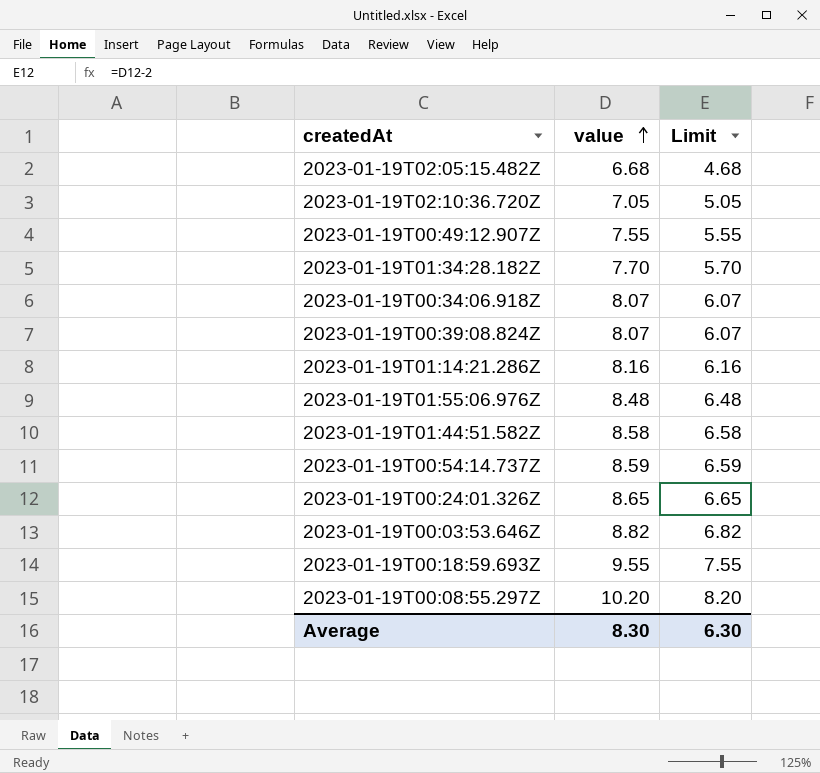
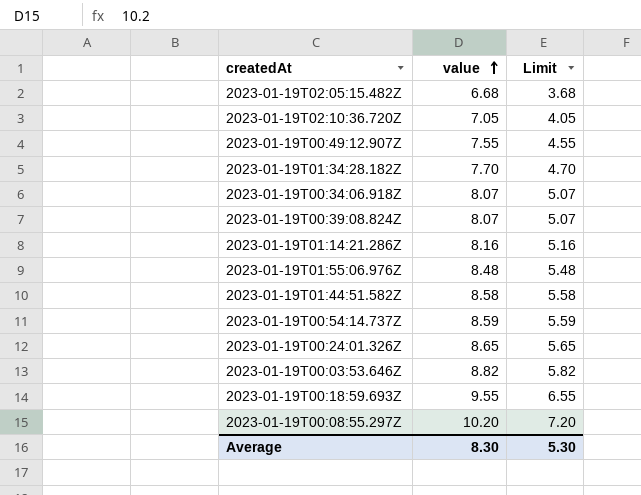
column Limit | formula: [value] - 2 -> [value] - 3
Average | Limit: 6.30 -> 5.30

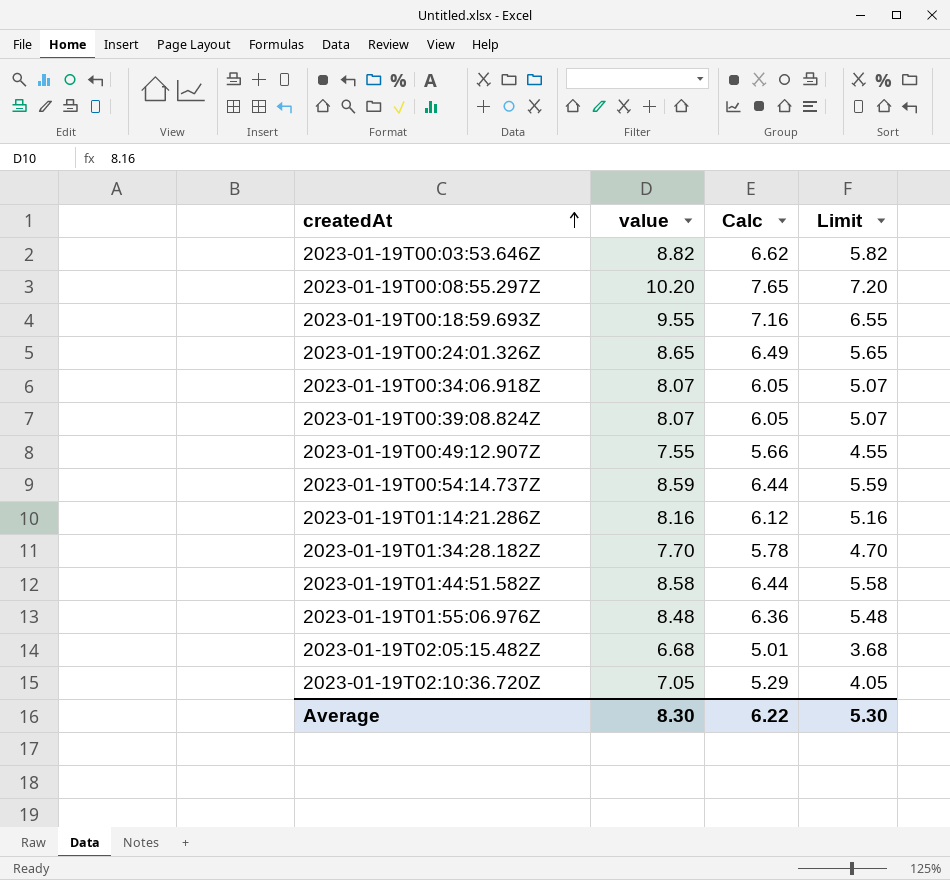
row order: value ascending -> createdAt ascending
column Calc | formula: none -> [value] * 0.75

